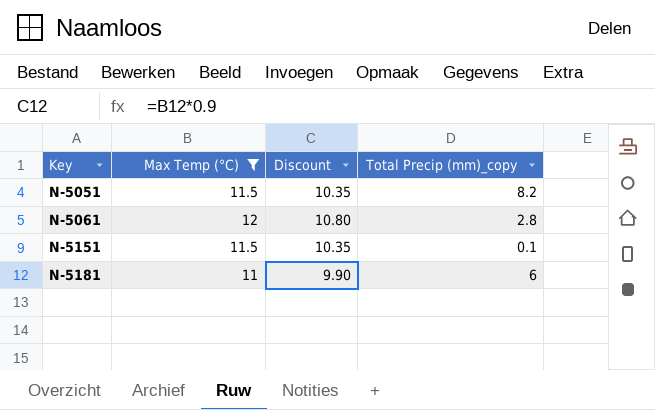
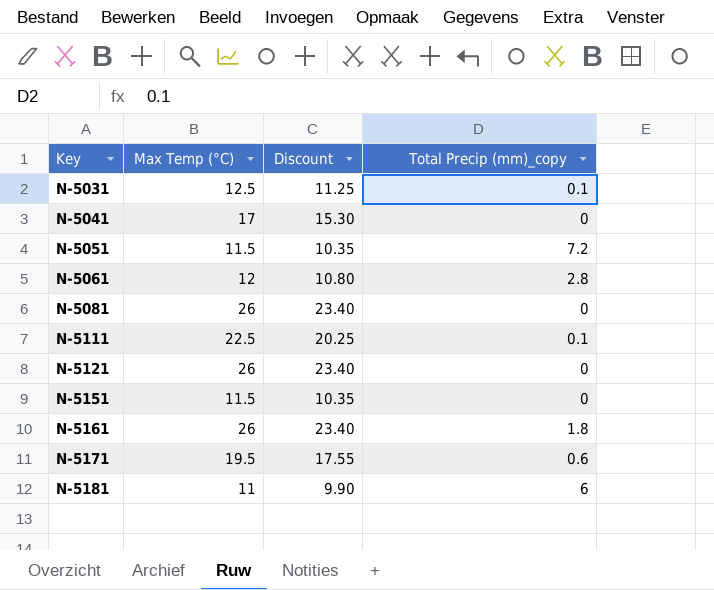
filter: Max Temp (°C) <= 12 -> none
N-5051 | Total Precip (mm)_copy: 8.2 -> 7.2
N-5151 | Total Precip (mm)_copy: 0.1 -> 0

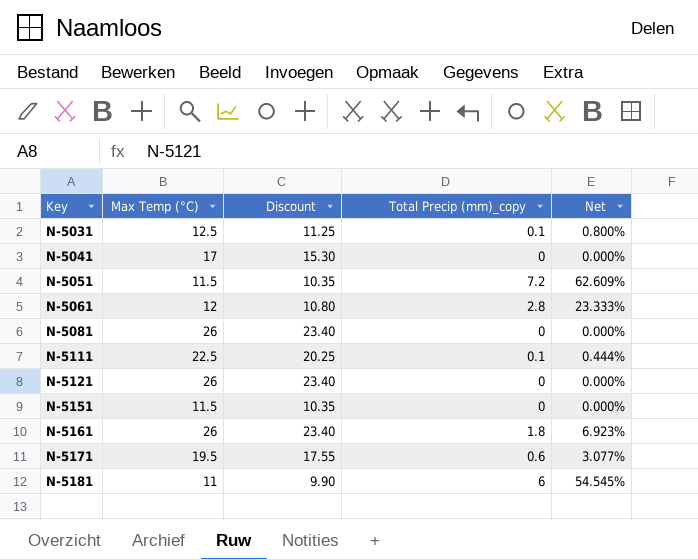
column Net | formula: none -> [Total Precip (mm)_copy] / [Max Temp (°C)]

